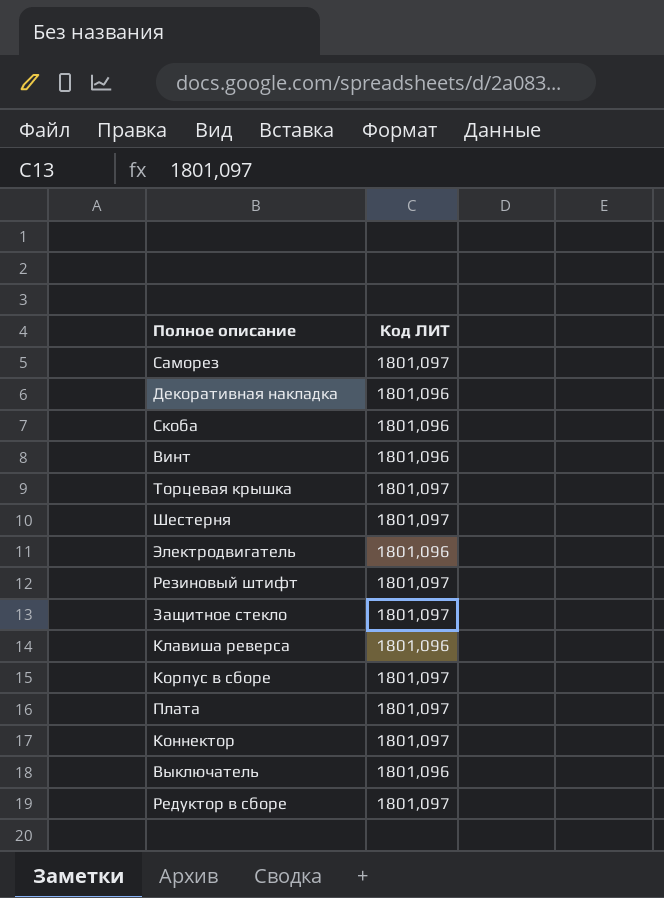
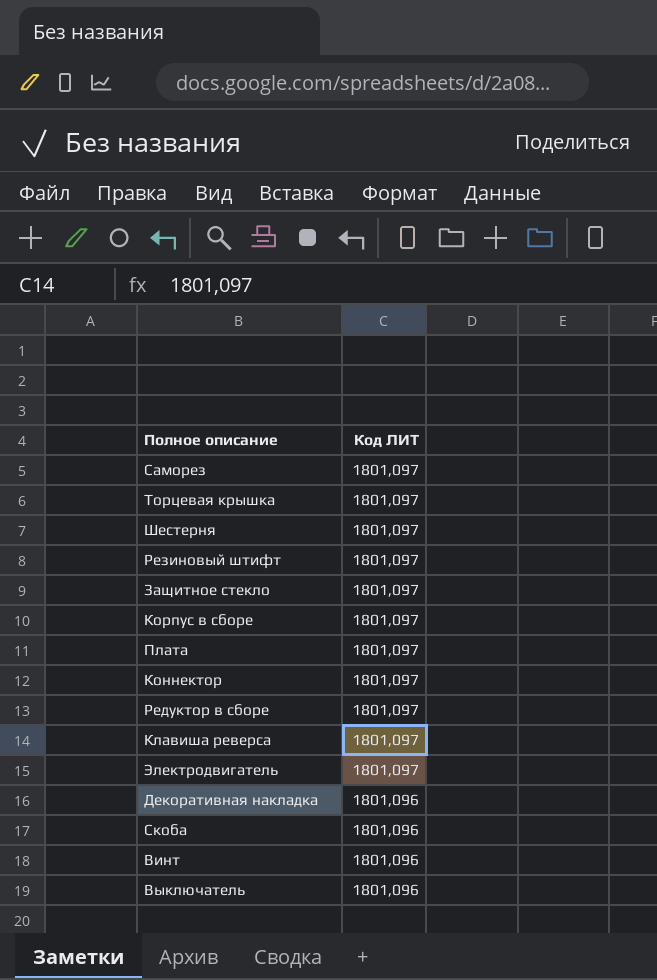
row order: none -> Код ЛИТ descending
Клавиша реверса | Код ЛИТ: 1801,096 -> 1801,097
Электродвигатель | Код ЛИТ: 1801,096 -> 1801,097

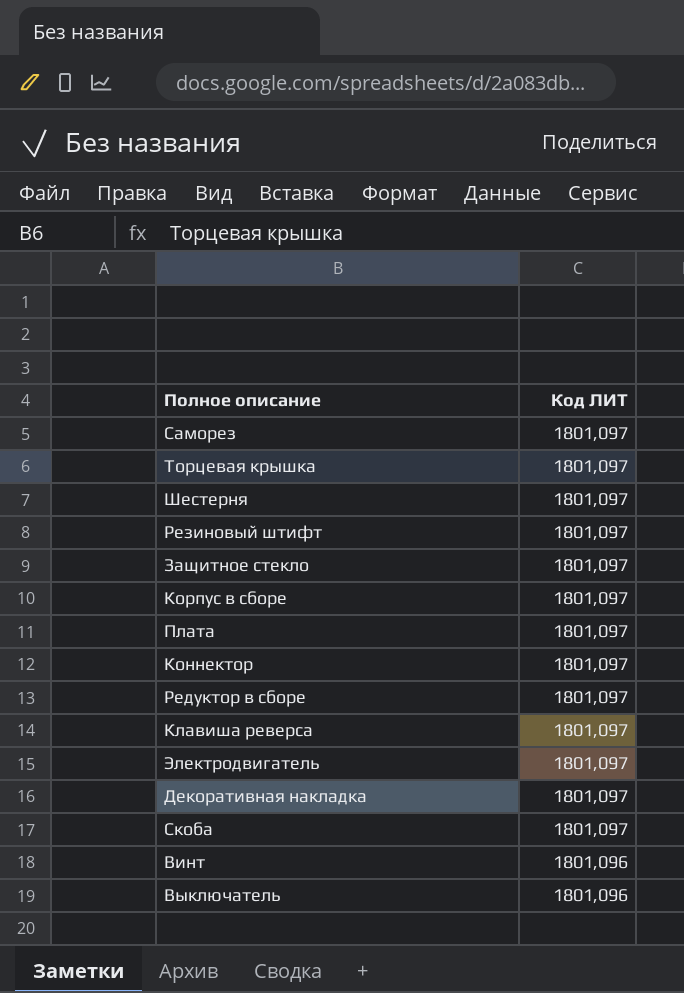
Декоративная накладка | Код ЛИТ: 1801,096 -> 1801,097
Скоба | Код ЛИТ: 1801,096 -> 1801,097

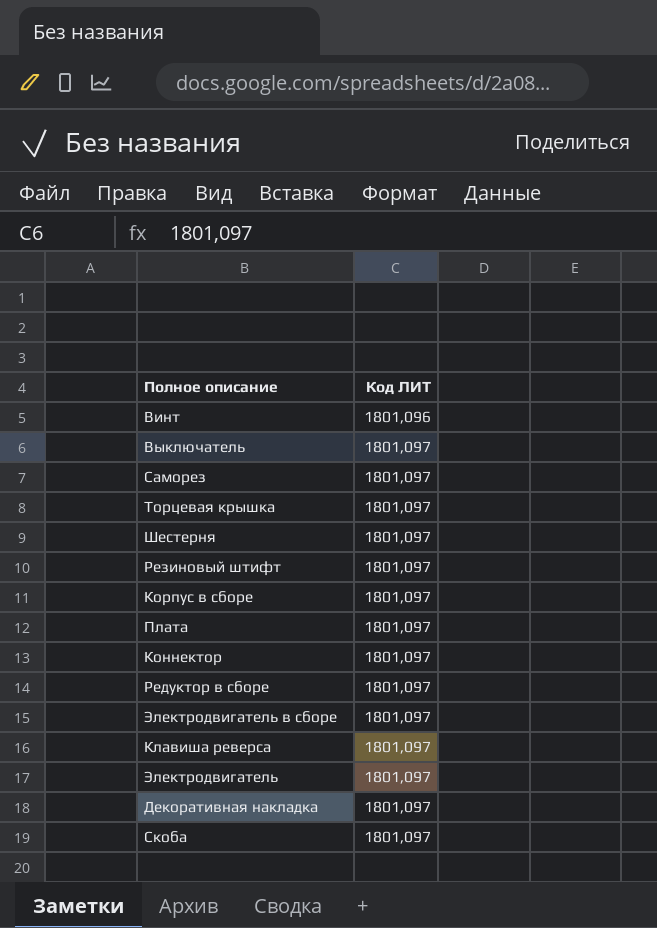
row order: Код ЛИТ descending -> Код ЛИТ ascending
row Защитное стекло: 1801,097 -> none
Выключатель | Код ЛИТ: 1801,096 -> 1801,097
row Электродвигатель в сборе: none -> 1801,097

